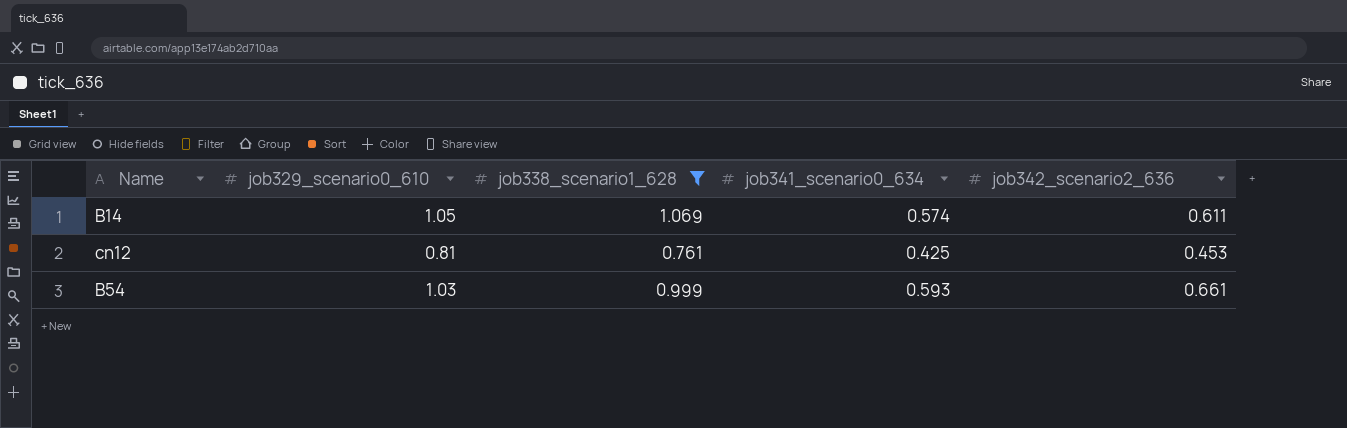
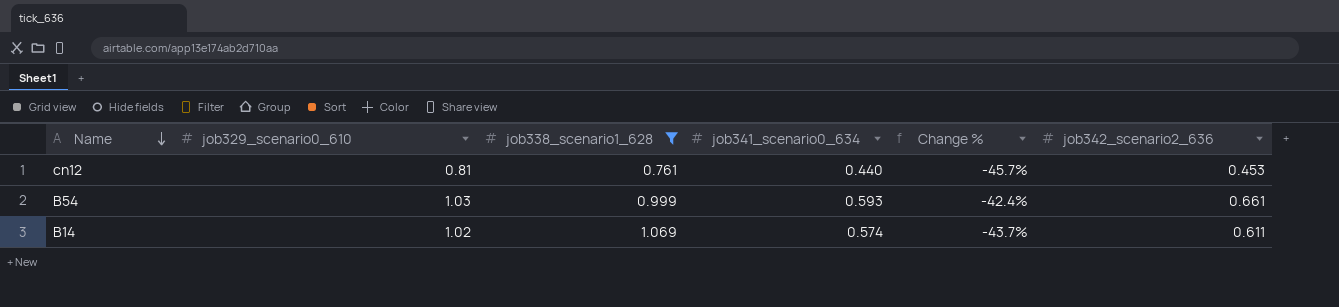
row order: none -> Name descending
column Change % | formula: none -> ([job341_scenario0_634] - [job329_scenario0_610]) / [job329_scenario0_610]
cn12 | job341_scenario0_634: 0.425 -> 0.440
B14 | job329_scenario0_610: 1.05 -> 1.02

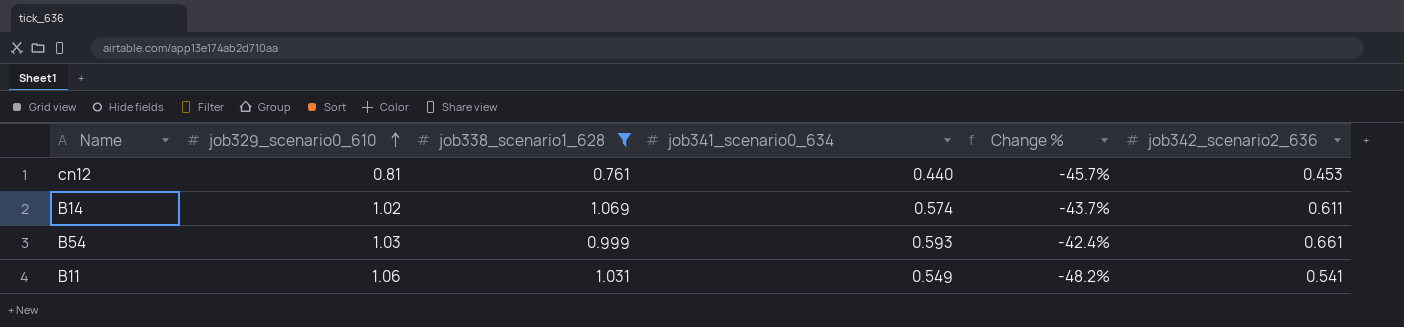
row order: Name descending -> job329_scenario0_610 ascending
row B11: none -> 1.06 | 1.031 | 0.549 | -48.2% | 0.541

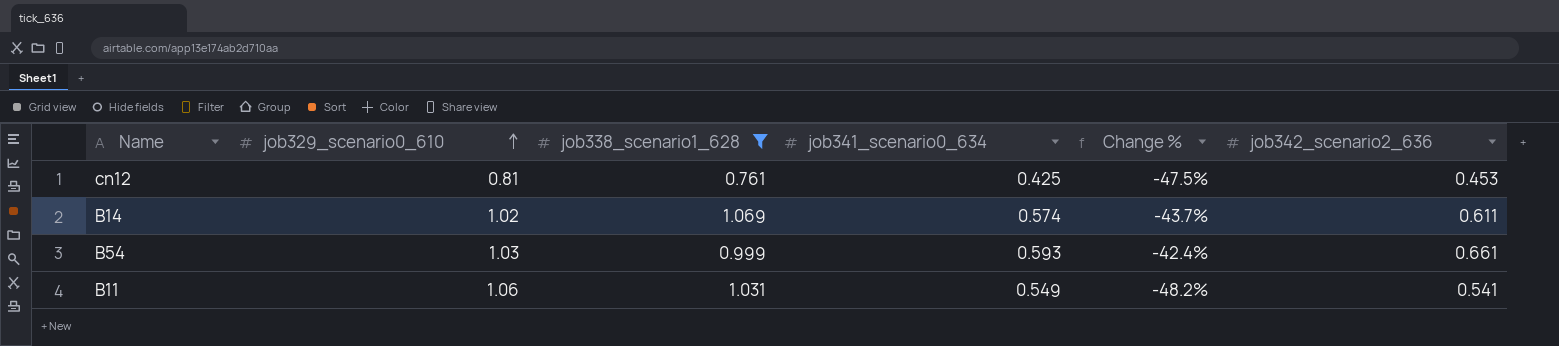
cn12 | job341_scenario0_634: 0.440 -> 0.425
cn12 | Change %: -45.7% -> -47.5%

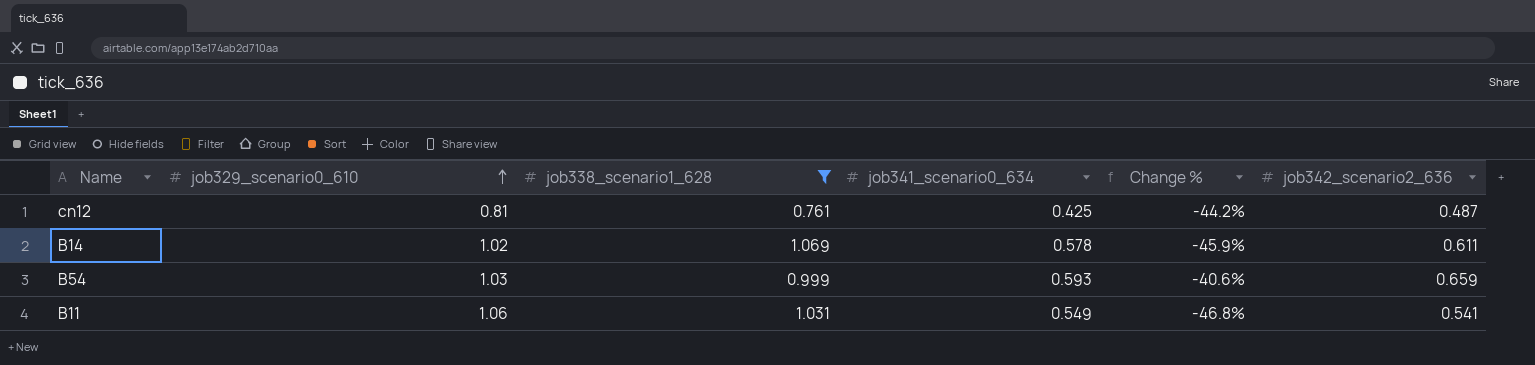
column Change % | formula: ([job341_scenario0_634] - [job329_scenario0_610]) / [job329_scenario0_610] -> ([job341_scenario0_634] - [job338_scenario1_628]) / [job338_scenario1_628]
cn12 | job342_scenario2_636: 0.453 -> 0.487
B14 | job341_scenario0_634: 0.574 -> 0.578
B54 | job342_scenario2_636: 0.661 -> 0.659

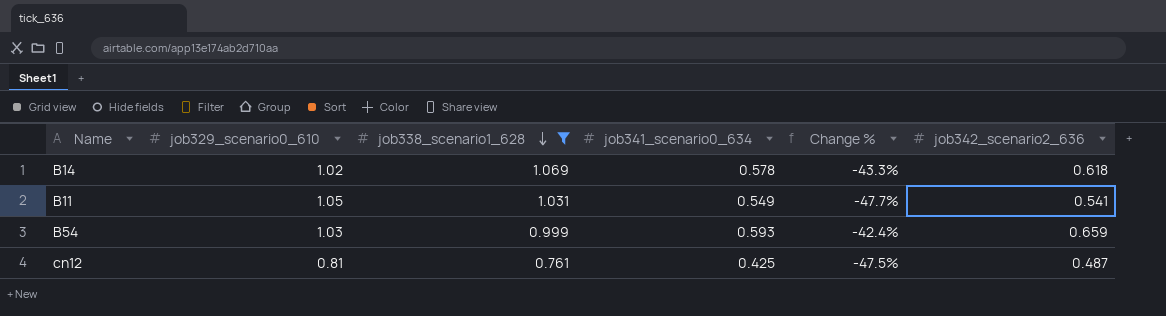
row order: job329_scenario0_610 ascending -> job338_scenario1_628 descending
column Change % | formula: ([job341_scenario0_634] - [job338_scenario1_628]) / [job338_scenario1_628] -> ([job341_scenario0_634] - [job329_scenario0_610]) / [job329_scenario0_610]
B14 | job342_scenario2_636: 0.611 -> 0.618
B11 | job329_scenario0_610: 1.06 -> 1.05

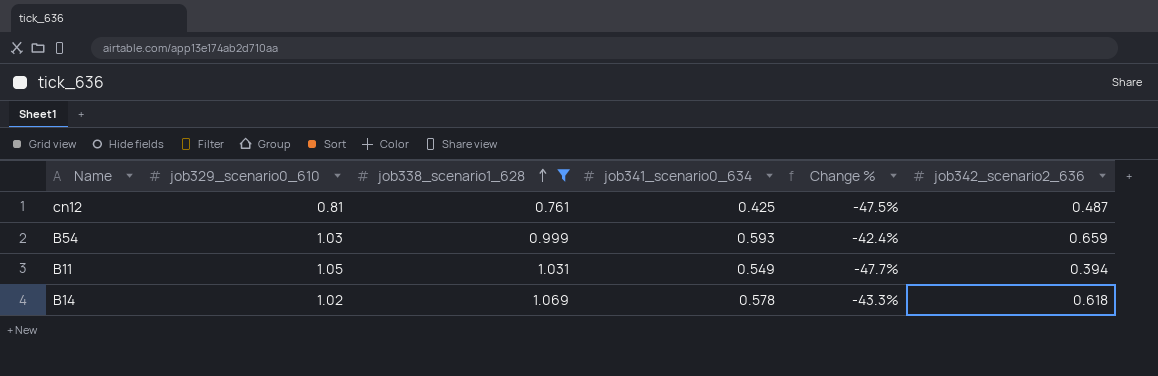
row order: job338_scenario1_628 descending -> job338_scenario1_628 ascending
B11 | job342_scenario2_636: 0.541 -> 0.394

